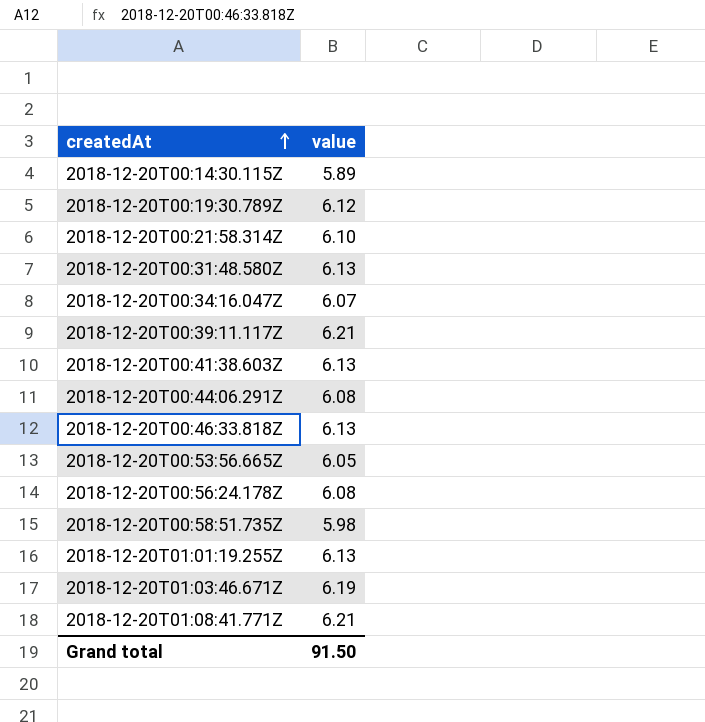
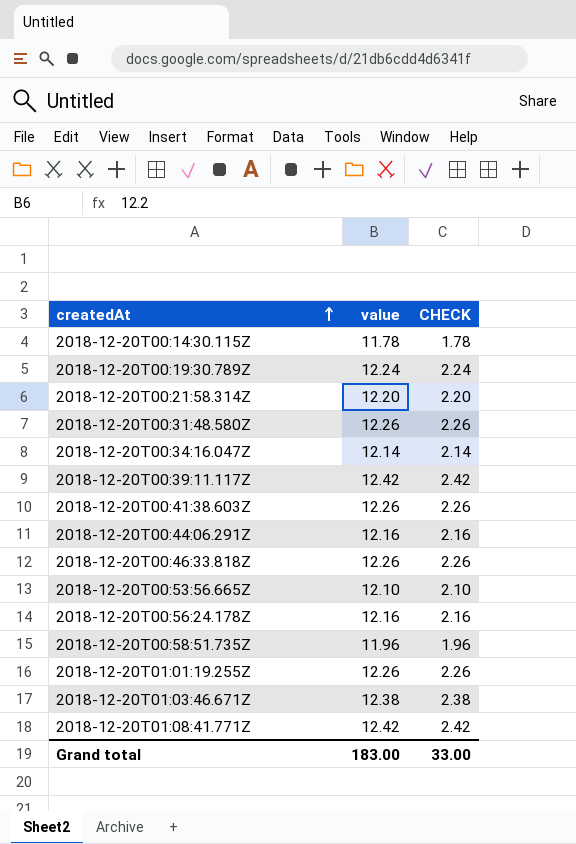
column CHECK | formula: none -> [value] - 10
2018-12-20T00:14:30.115Z | value: 5.89 -> 11.78
2018-12-20T00:19:30.789Z | value: 6.12 -> 12.24
2018-12-20T00:21:58.314Z | value: 6.10 -> 12.20
2018-12-20T00:31:48.580Z | value: 6.13 -> 12.26
2018-12-20T00:34:16.047Z | value: 6.07 -> 12.14
2018-12-20T00:39:11.117Z | value: 6.21 -> 12.42
2018-12-20T00:41:38.603Z | value: 6.13 -> 12.26
2018-12-20T00:44:06.291Z | value: 6.08 -> 12.16
2018-12-20T00:46:33.818Z | value: 6.13 -> 12.26
2018-12-20T00:53:56.665Z | value: 6.05 -> 12.10
2018-12-20T00:56:24.178Z | value: 6.08 -> 12.16
2018-12-20T00:58:51.735Z | value: 5.98 -> 11.96
2018-12-20T01:01:19.255Z | value: 6.13 -> 12.26
2018-12-20T01:03:46.671Z | value: 6.19 -> 12.38
2018-12-20T01:08:41.771Z | value: 6.21 -> 12.42
Grand total | value: 91.50 -> 183.00

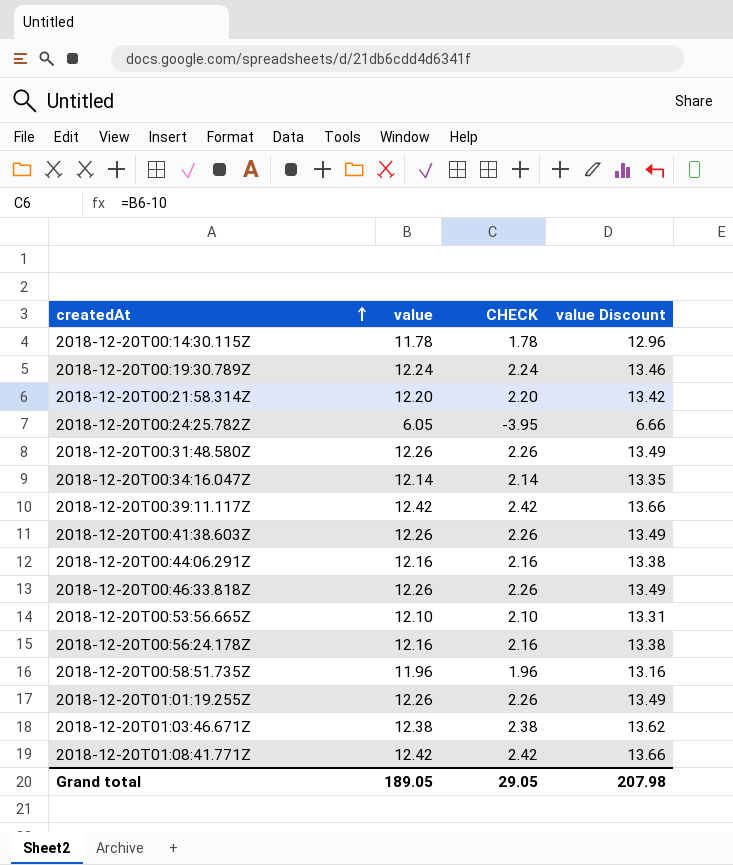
column value Discount | formula: none -> [value] * 1.1
row 2018-12-20T00:24:25.782Z: none -> 6.05 | -3.95 | 6.66
Grand total | value: 183.00 -> 189.05
Grand total | CHECK: 33.00 -> 29.05

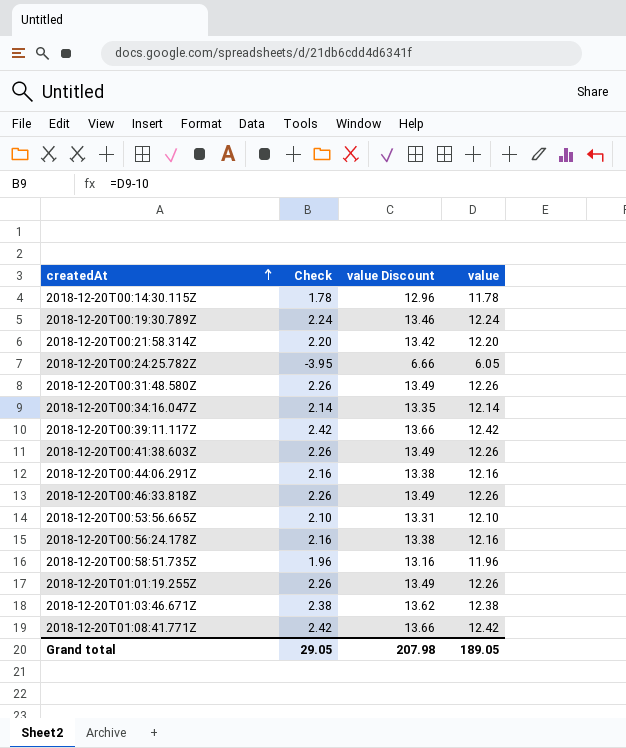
column name: CHECK -> Check
column value | position: 2 -> 4

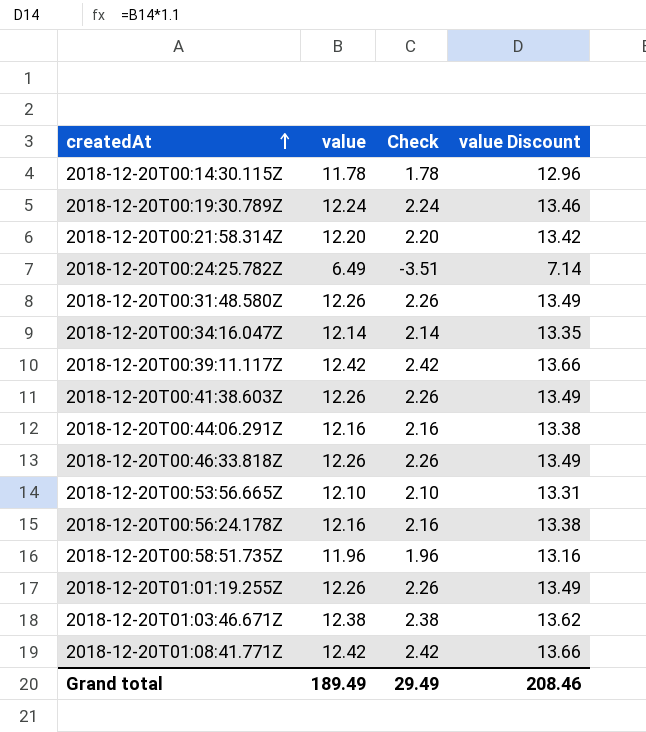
column value | position: 4 -> 2
2018-12-20T00:24:25.782Z | value: 6.05 -> 6.49
2018-12-20T00:24:25.782Z | Check: -3.95 -> -3.51
2018-12-20T00:24:25.782Z | value Discount: 6.66 -> 7.14
Grand total | value: 189.05 -> 189.49
Grand total | Check: 29.05 -> 29.49
Grand total | value Discount: 207.98 -> 208.46

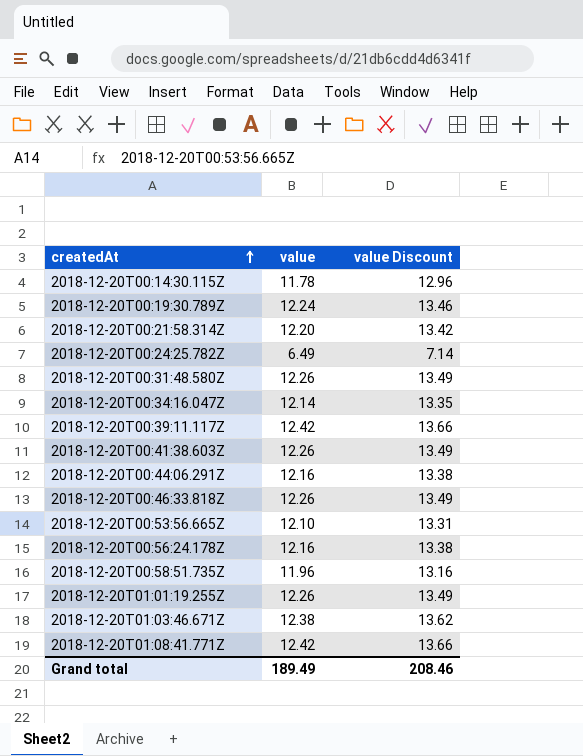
column Check | formula: [value] - 10 -> none

